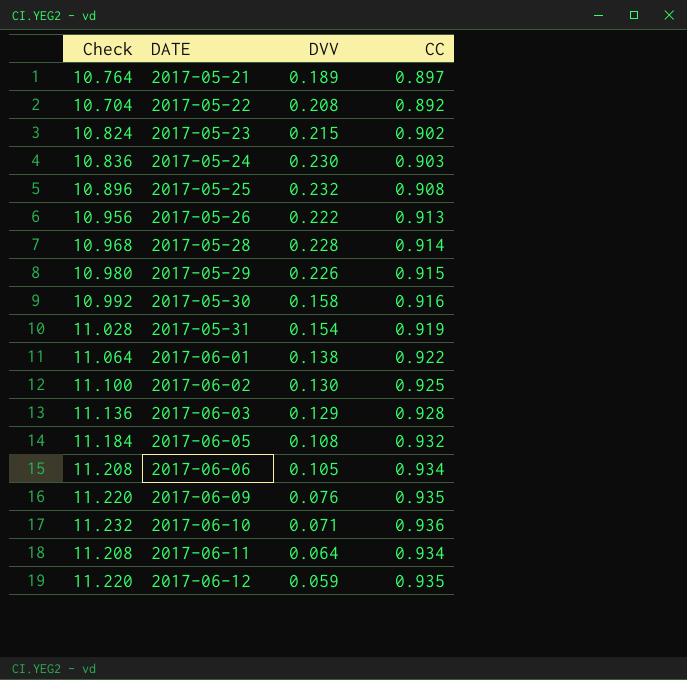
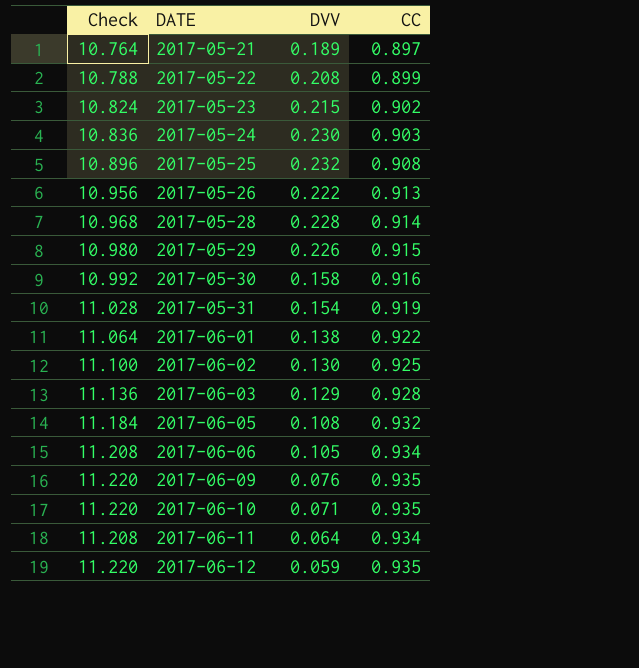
2017-05-22 | Check: 10.704 -> 10.788
2017-05-22 | CC: 0.892 -> 0.899
2017-06-10 | Check: 11.232 -> 11.220
2017-06-10 | CC: 0.936 -> 0.935

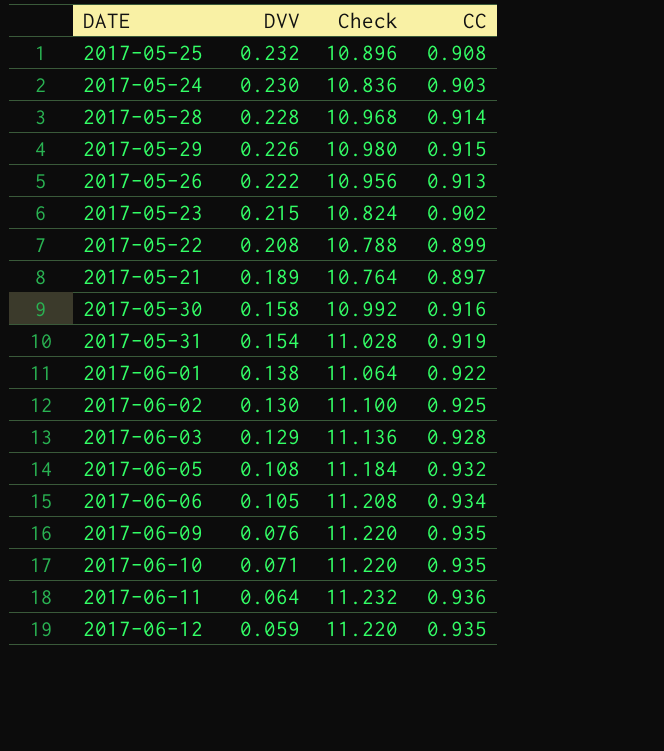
row order: DATE ascending -> DVV descending
column Check | position: 1 -> 3
2017-06-11 | Check: 11.208 -> 11.232
2017-06-11 | CC: 0.934 -> 0.936

